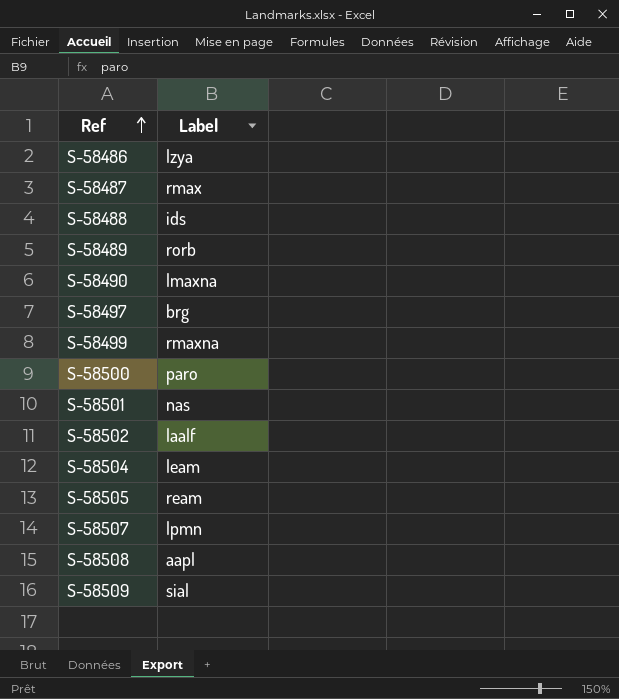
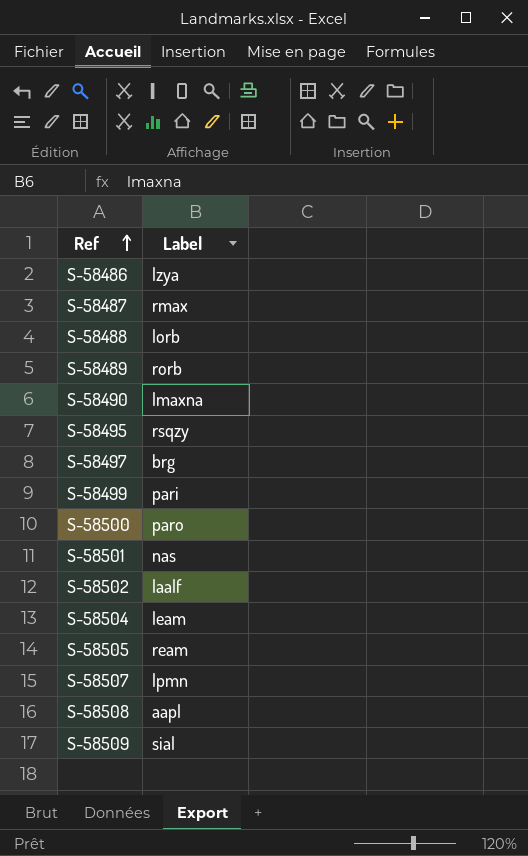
S-58488 | Label: ids -> lorb
row S-58495: none -> rsqzy
S-58499 | Label: rmaxna -> pari

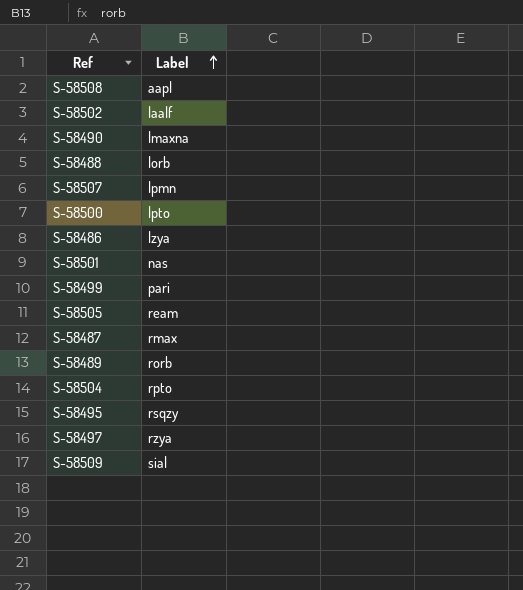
row order: Ref ascending -> Label ascending
S-58500 | Label: paro -> lpto
S-58504 | Label: leam -> rpto
S-58497 | Label: brg -> rzya

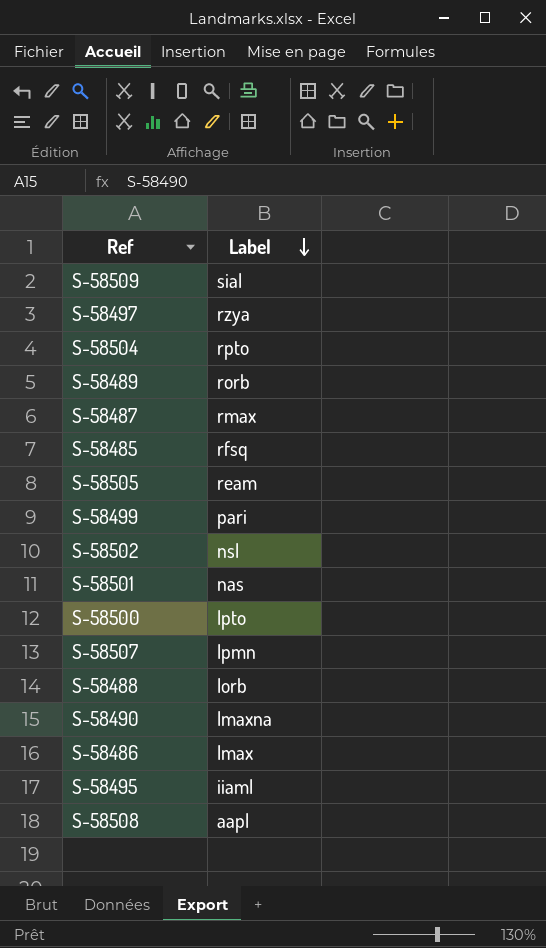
row order: Label ascending -> Label descending
row S-58485: none -> rfsq
S-58502 | Label: laalf -> nsl
S-58486 | Label: lzya -> lmax
S-58495 | Label: rsqzy -> iiaml

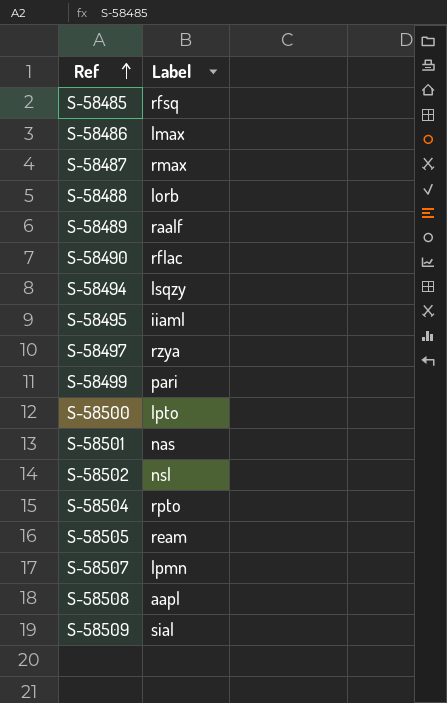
row order: Label descending -> Ref ascending
S-58489 | Label: rorb -> raalf
S-58490 | Label: lmaxna -> rflac
row S-58494: none -> lsqzy

